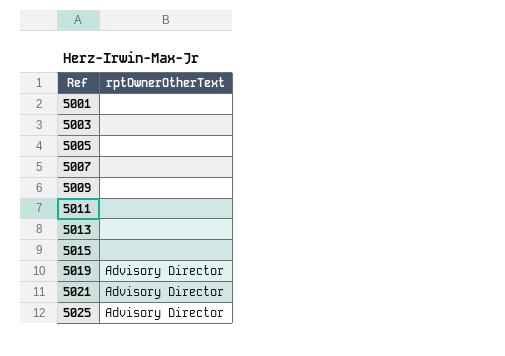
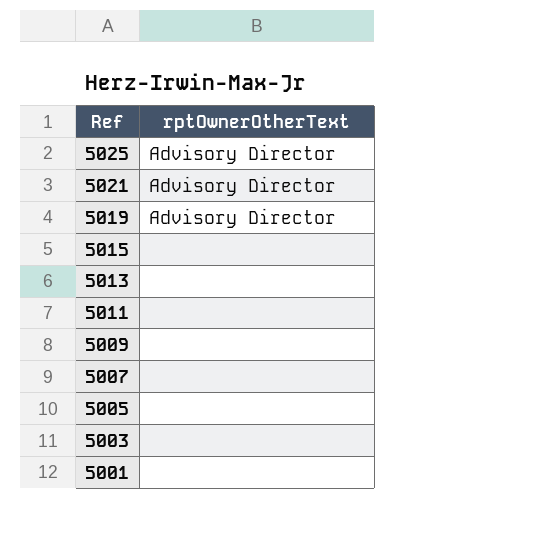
row order: Ref ascending -> Ref descending

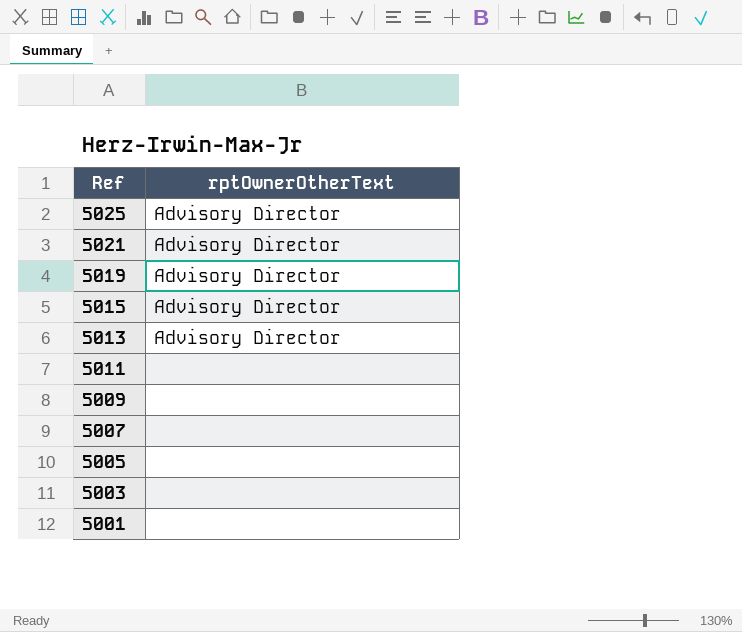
5015 | rptOwnerOtherText: none -> Advisory Director
5013 | rptOwnerOtherText: none -> Advisory Director

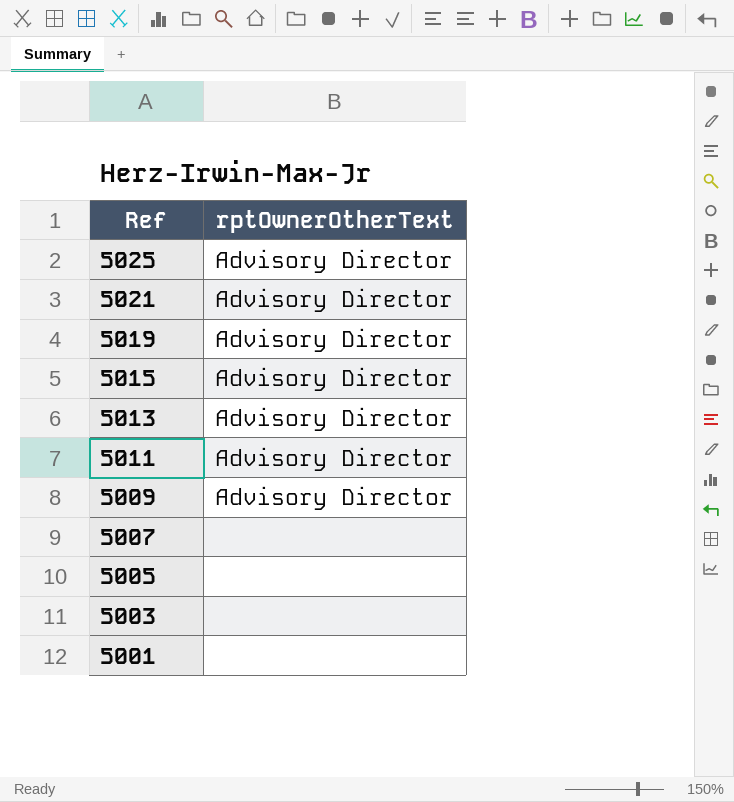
5011 | rptOwnerOtherText: none -> Advisory Director
5009 | rptOwnerOtherText: none -> Advisory Director

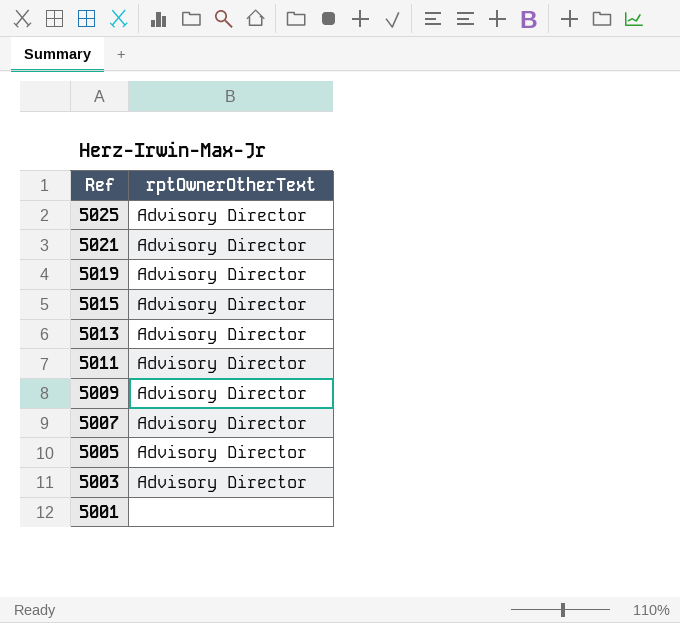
5007 | rptOwnerOtherText: none -> Advisory Director
5005 | rptOwnerOtherText: none -> Advisory Director
5003 | rptOwnerOtherText: none -> Advisory Director

